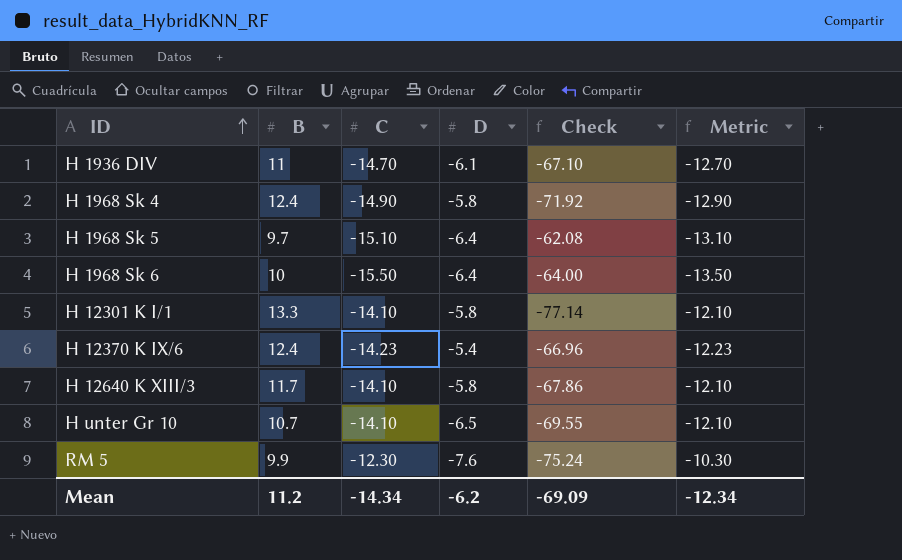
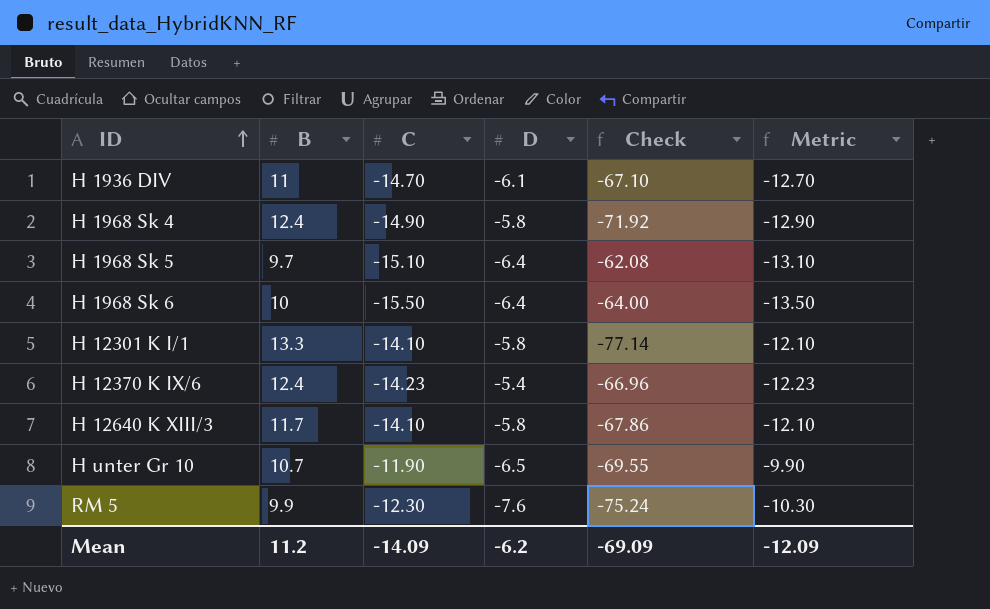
H unter Gr 10 | C: -14.10 -> -11.90
H unter Gr 10 | Metric: -12.10 -> -9.90
Mean | C: -14.34 -> -14.09
Mean | Metric: -12.34 -> -12.09

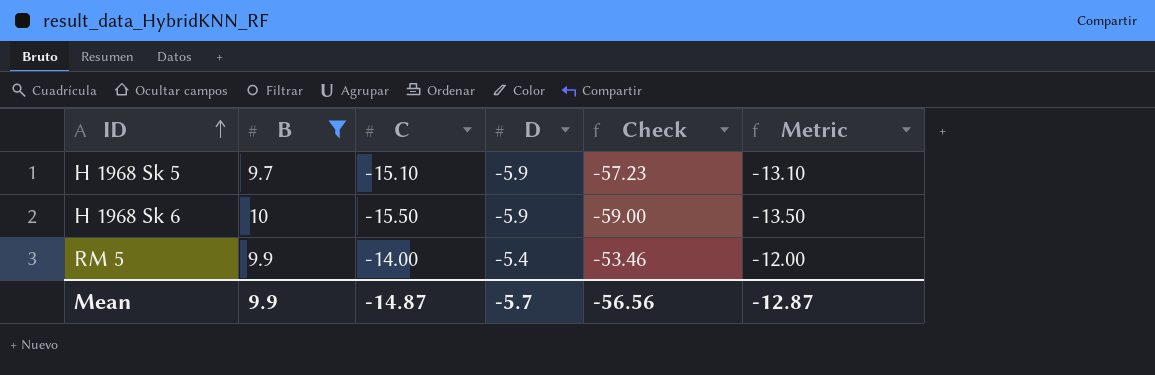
filter: none -> B <= 10
H 1968 Sk 5 | D: -6.4 -> -5.9
H 1968 Sk 5 | Check: -62.08 -> -57.23
H 1968 Sk 6 | D: -6.4 -> -5.9
H 1968 Sk 6 | Check: -64.00 -> -59.00
RM 5 | C: -12.30 -> -14.00
RM 5 | D: -7.6 -> -5.4
RM 5 | Check: -75.24 -> -53.46
RM 5 | Metric: -10.30 -> -12.00
Mean | B: 11.2 -> 9.9
Mean | C: -14.09 -> -14.87
Mean | D: -6.2 -> -5.7
Mean | Check: -69.09 -> -56.56
Mean | Metric: -12.09 -> -12.87

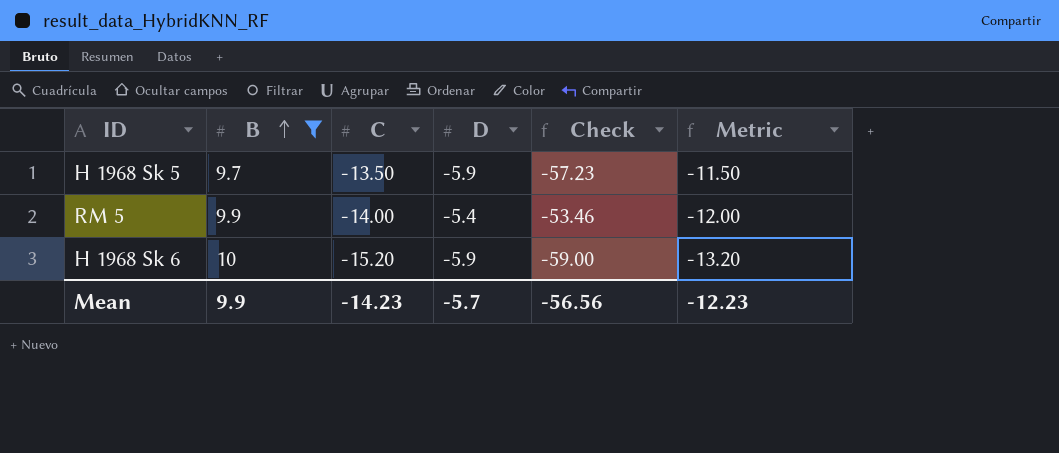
row order: ID ascending -> B ascending
H 1968 Sk 5 | C: -15.10 -> -13.50
H 1968 Sk 5 | Metric: -13.10 -> -11.50
H 1968 Sk 6 | C: -15.50 -> -15.20
H 1968 Sk 6 | Metric: -13.50 -> -13.20
Mean | C: -14.87 -> -14.23
Mean | Metric: -12.87 -> -12.23

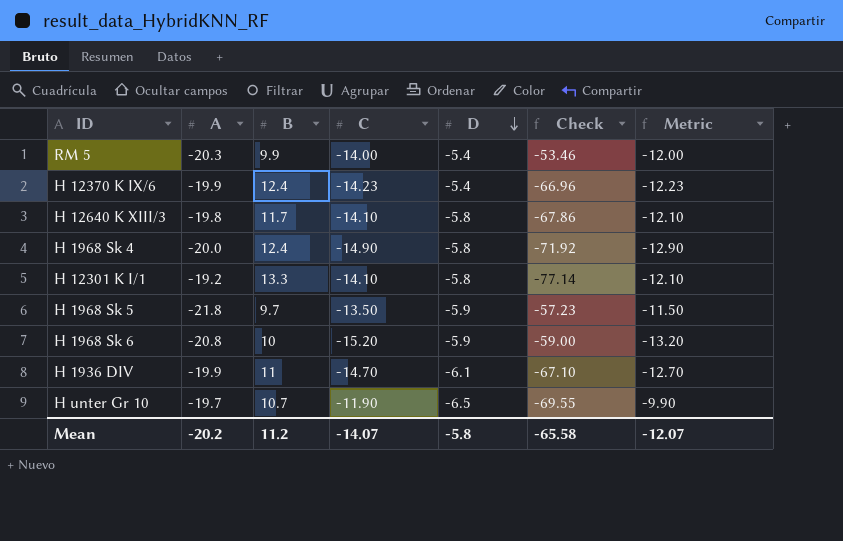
filter: B <= 10 -> none
row order: B ascending -> D descending
column A | position: none -> 2
Mean | B: 9.9 -> 11.2
Mean | C: -14.23 -> -14.07
Mean | D: -5.7 -> -5.8
Mean | Check: -56.56 -> -65.58
Mean | Metric: -12.23 -> -12.07

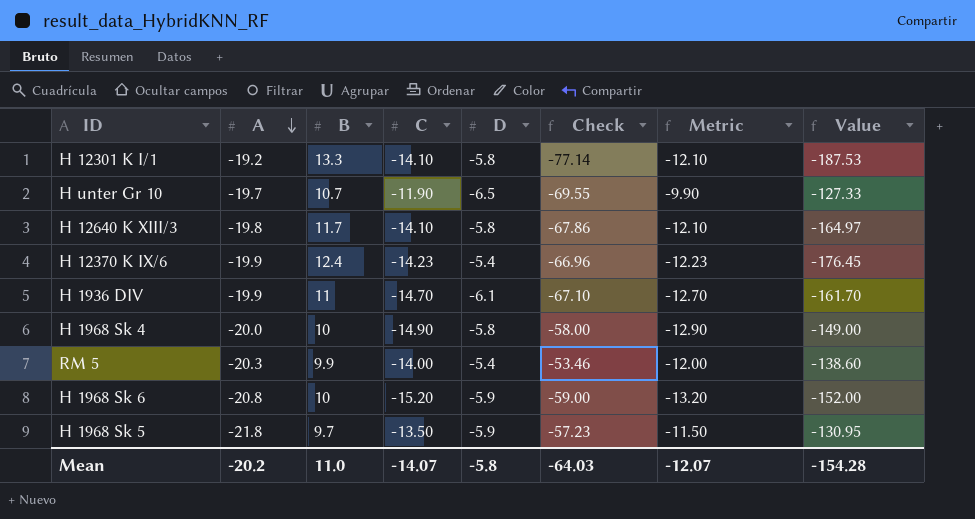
row order: D descending -> A descending
column Value | formula: none -> [B] * [C]
H 1968 Sk 4 | B: 12.4 -> 10
H 1968 Sk 4 | Check: -71.92 -> -58.00
Mean | B: 11.2 -> 11.0
Mean | Check: -65.58 -> -64.03

